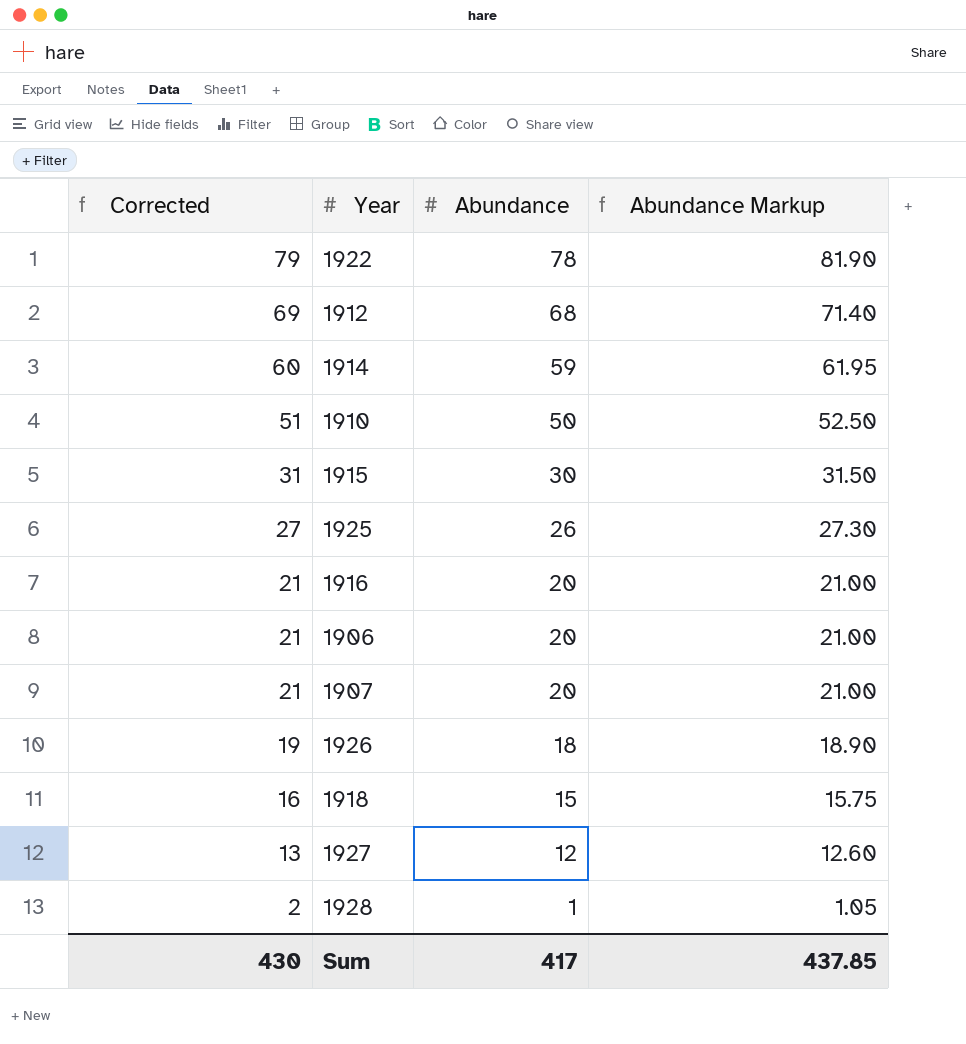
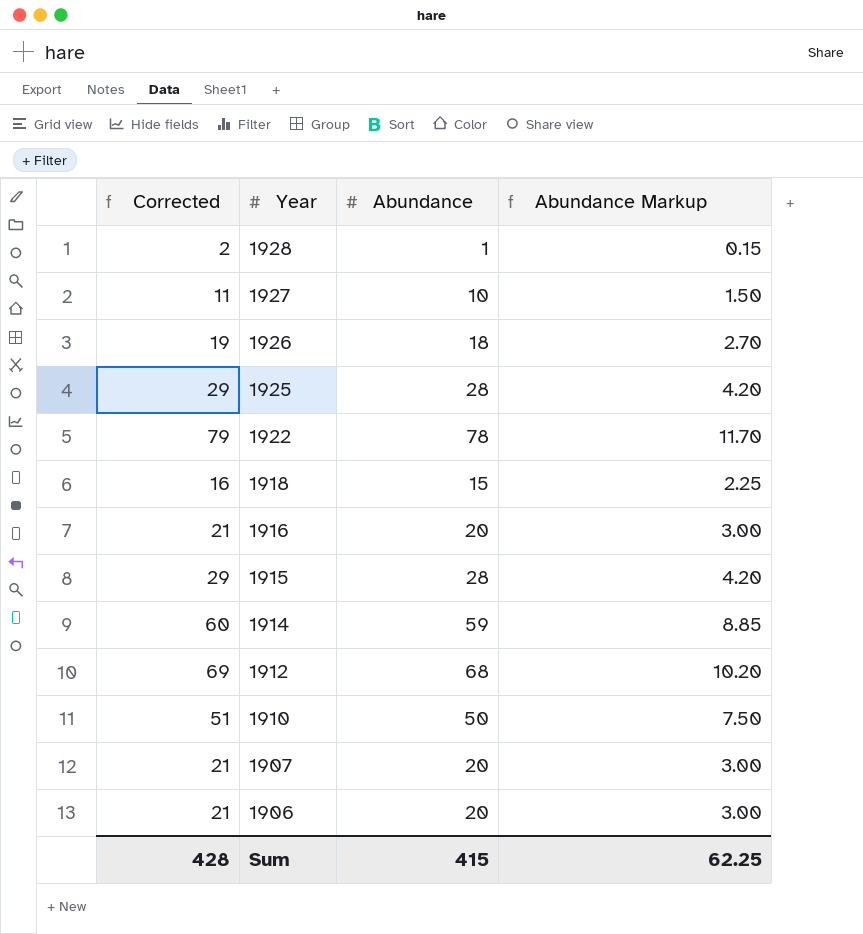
row order: Corrected descending -> Year descending
column Abundance Markup | formula: [Abundance] * 1.05 -> [Abundance] * 0.15
1927 | Corrected: 13 -> 11
1927 | Abundance: 12 -> 10
1925 | Corrected: 27 -> 29
1925 | Abundance: 26 -> 28
1915 | Corrected: 31 -> 29
1915 | Abundance: 30 -> 28
Sum | Corrected: 430 -> 428
Sum | Abundance: 417 -> 415
Sum | Abundance Markup: 437.85 -> 62.25

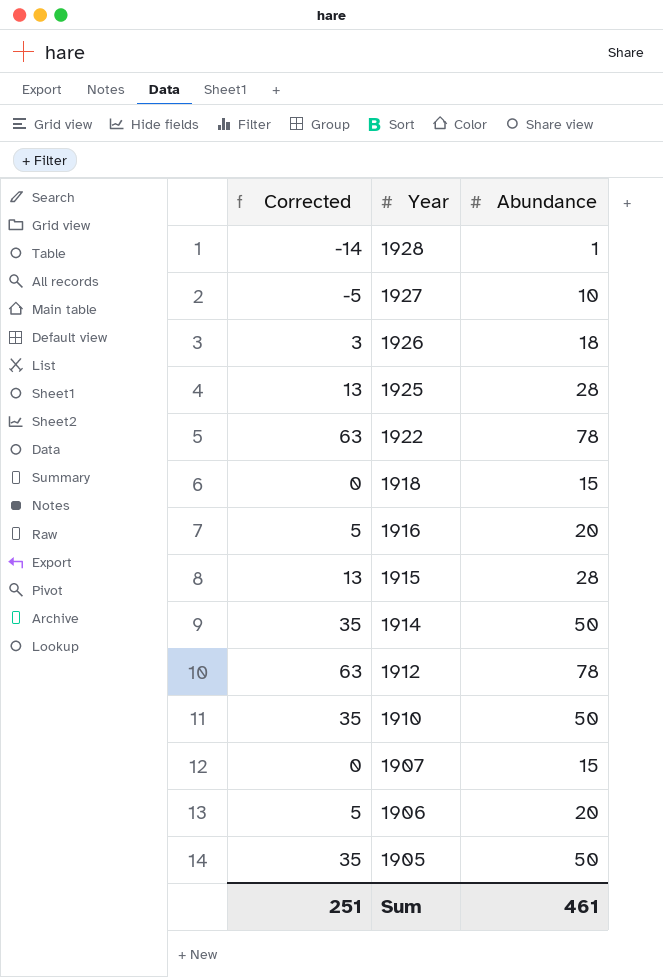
column Abundance Markup | formula: [Abundance] * 0.15 -> none
column Corrected | formula: [Abundance] + 1 -> [Abundance] - 15
1914 | Abundance: 59 -> 50
1912 | Abundance: 68 -> 78
1907 | Abundance: 20 -> 15
row 1905: none -> 35 | 50
Sum | Corrected: 428 -> 251
Sum | Abundance: 415 -> 461

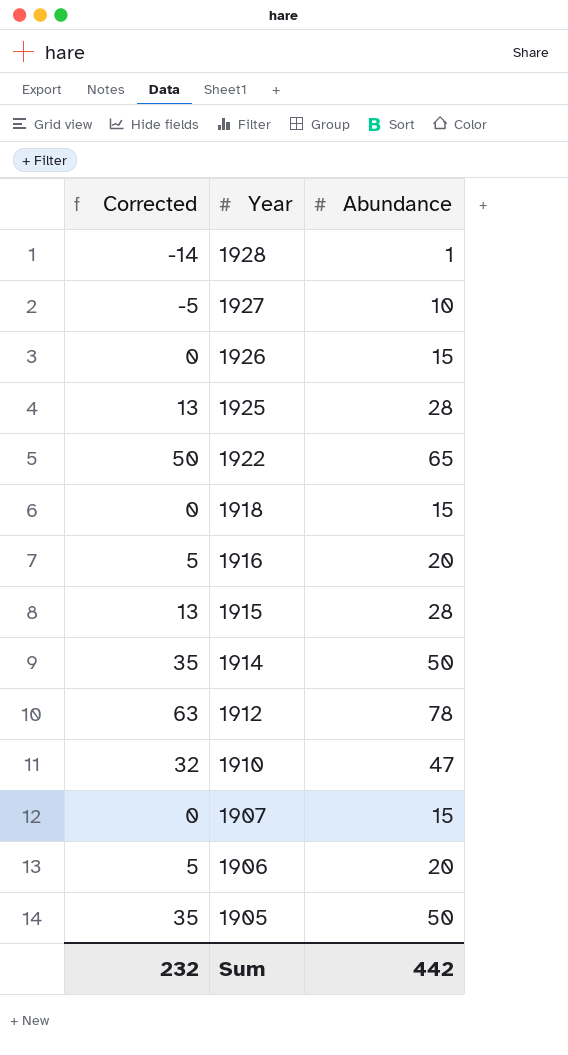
1926 | Corrected: 3 -> 0
1926 | Abundance: 18 -> 15
1922 | Corrected: 63 -> 50
1922 | Abundance: 78 -> 65
1910 | Corrected: 35 -> 32
1910 | Abundance: 50 -> 47
Sum | Corrected: 251 -> 232
Sum | Abundance: 461 -> 442

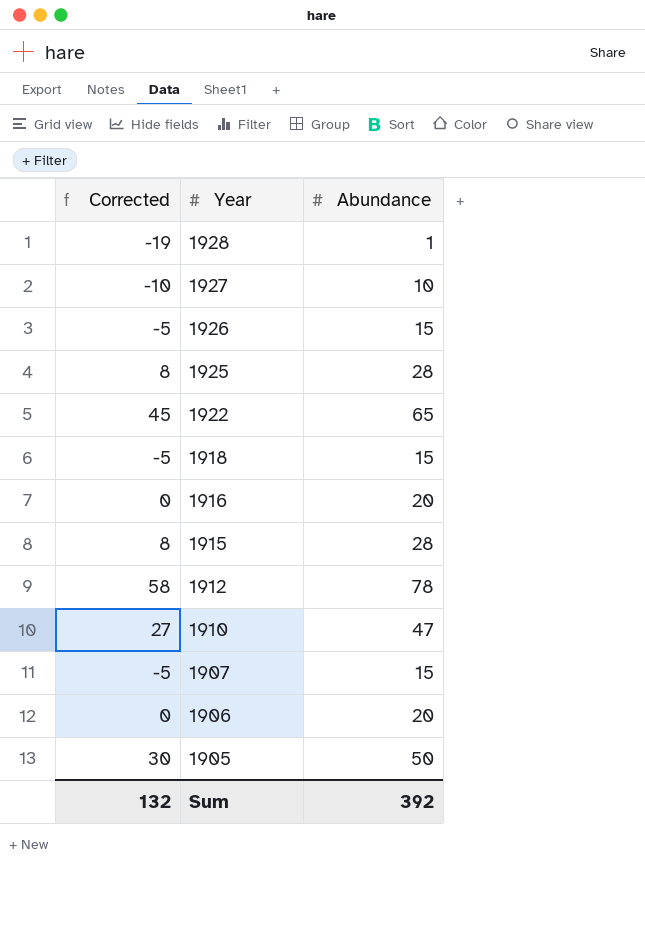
column Corrected | formula: [Abundance] - 15 -> [Abundance] - 20
row 1914: 35 | 50 -> none
Sum | Corrected: 232 -> 132
Sum | Abundance: 442 -> 392

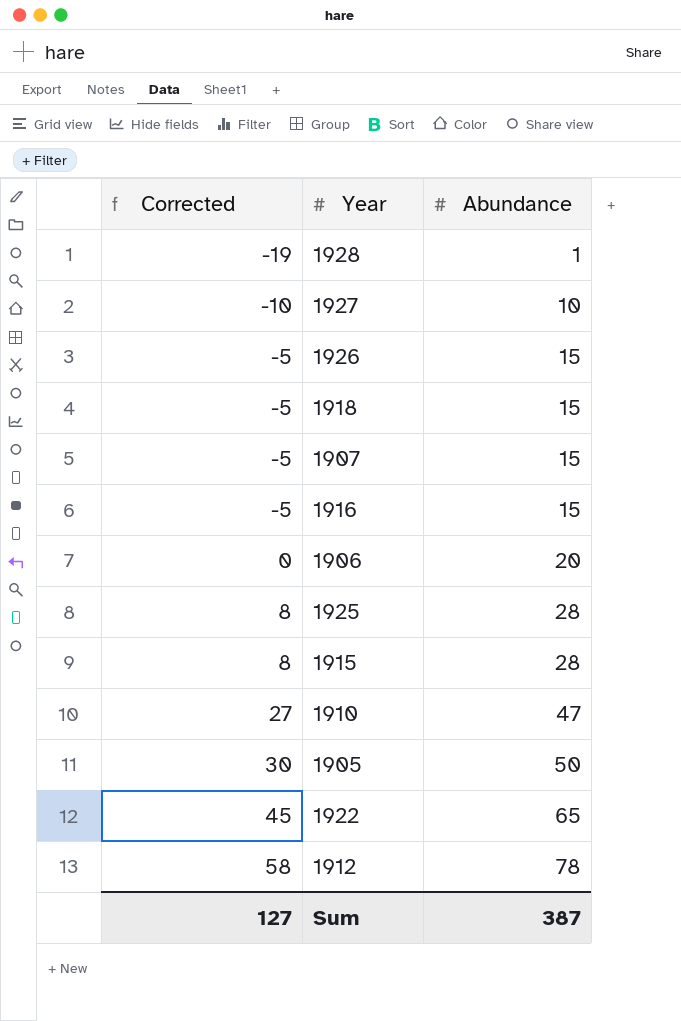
row order: Year descending -> Corrected ascending
1916 | Corrected: 0 -> -5
1916 | Abundance: 20 -> 15
Sum | Corrected: 132 -> 127
Sum | Abundance: 392 -> 387

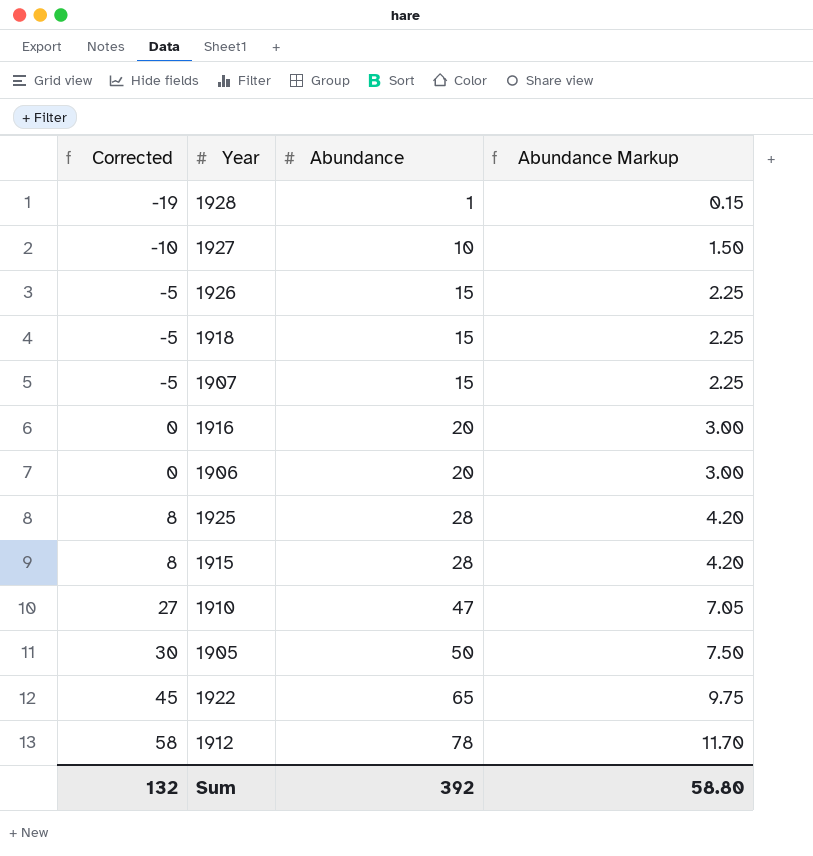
column Abundance Markup | formula: none -> [Abundance] * 0.15
1916 | Corrected: -5 -> 0
1916 | Abundance: 15 -> 20
Sum | Corrected: 127 -> 132
Sum | Abundance: 387 -> 392

